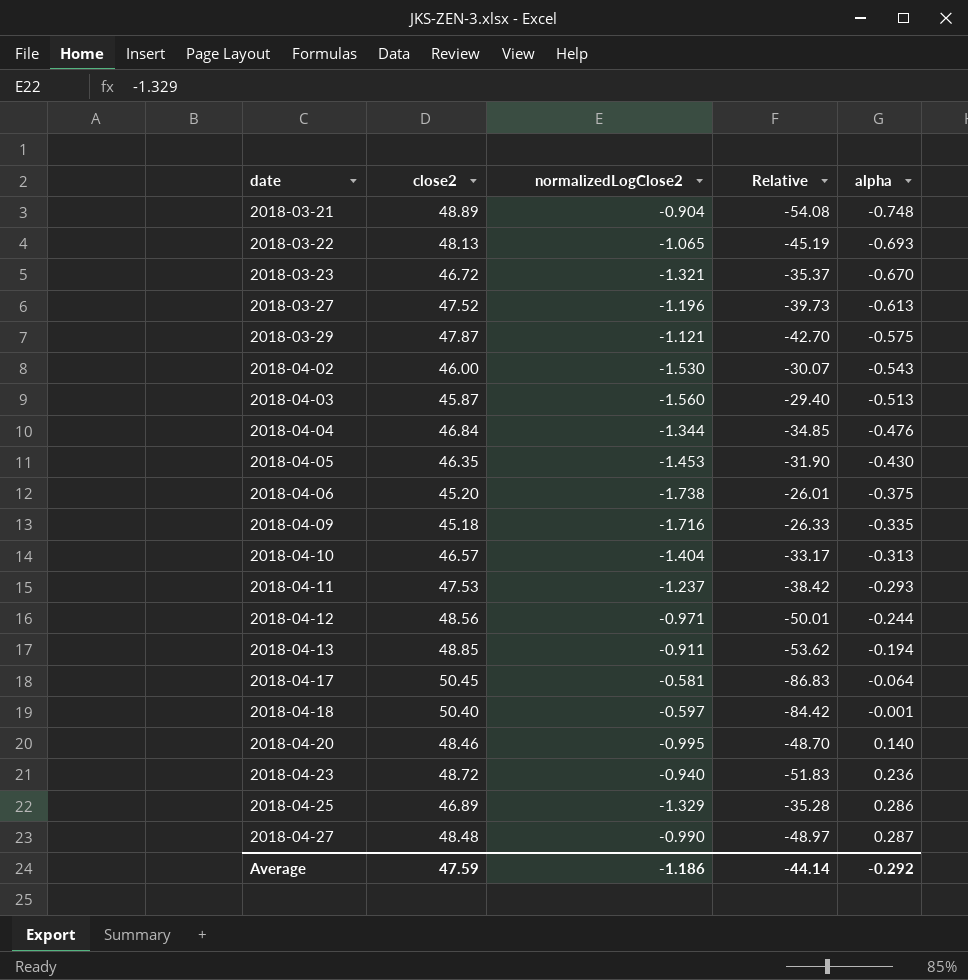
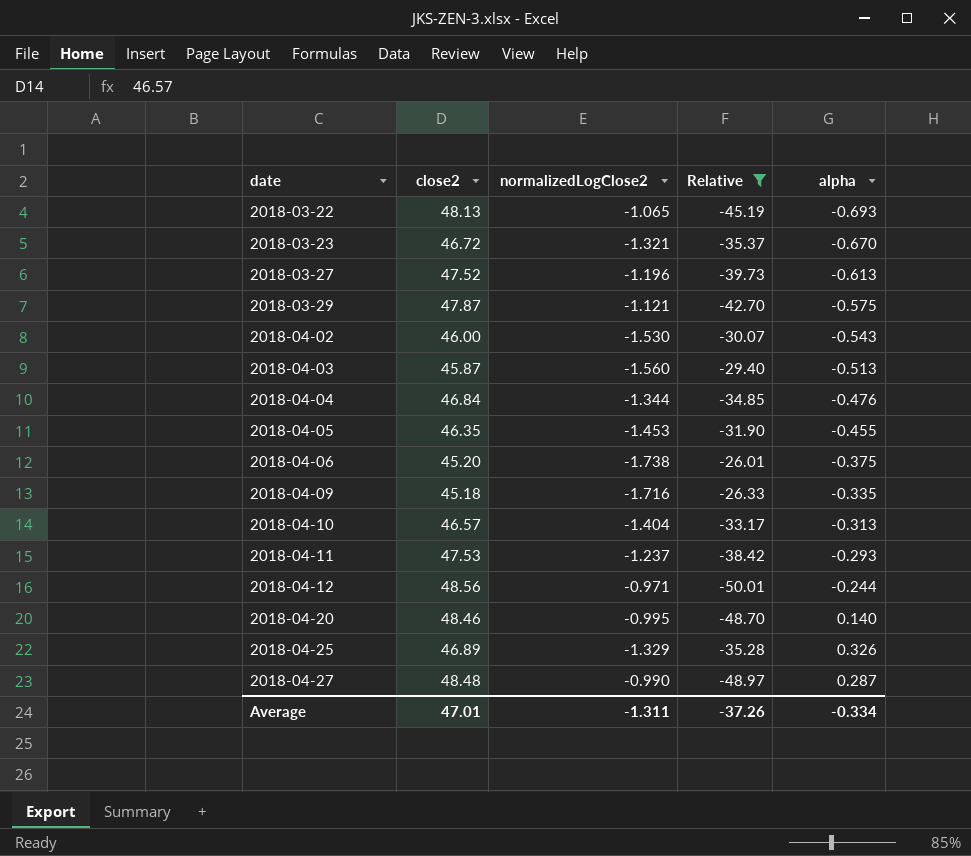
filter: none -> Relative >= -50.01
2018-04-05 | alpha: -0.430 -> -0.455
2018-04-25 | alpha: 0.286 -> 0.326
Average | close2: 47.59 -> 47.01
Average | normalizedLogClose2: -1.186 -> -1.311
Average | Relative: -44.14 -> -37.26
Average | alpha: -0.292 -> -0.334

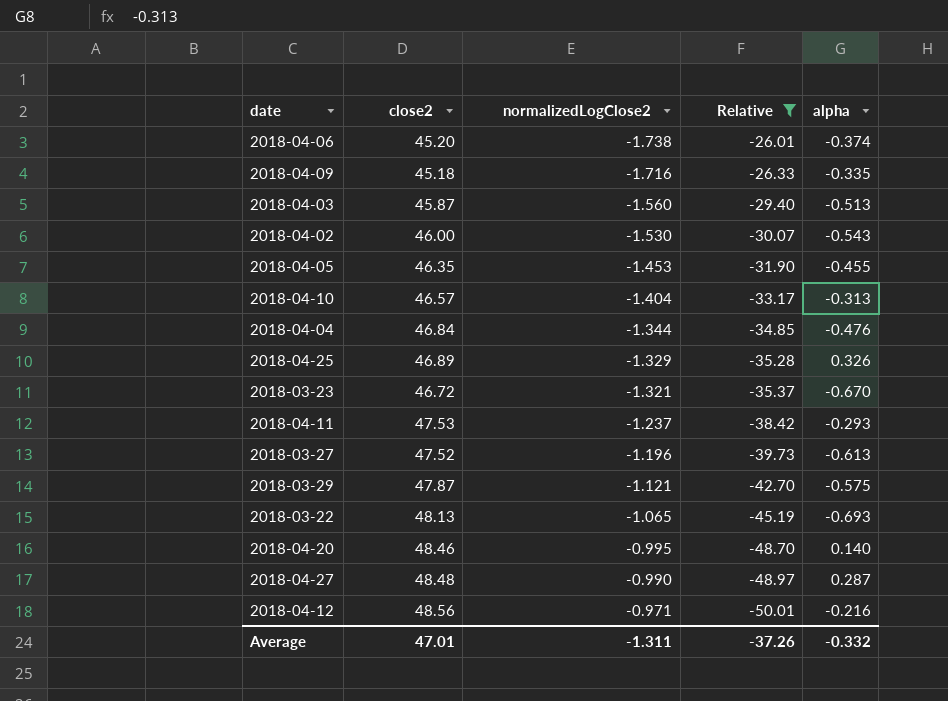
row order: date ascending -> normalizedLogClose2 ascending
2018-04-06 | alpha: -0.375 -> -0.374
2018-04-12 | alpha: -0.244 -> -0.216
Average | alpha: -0.334 -> -0.332

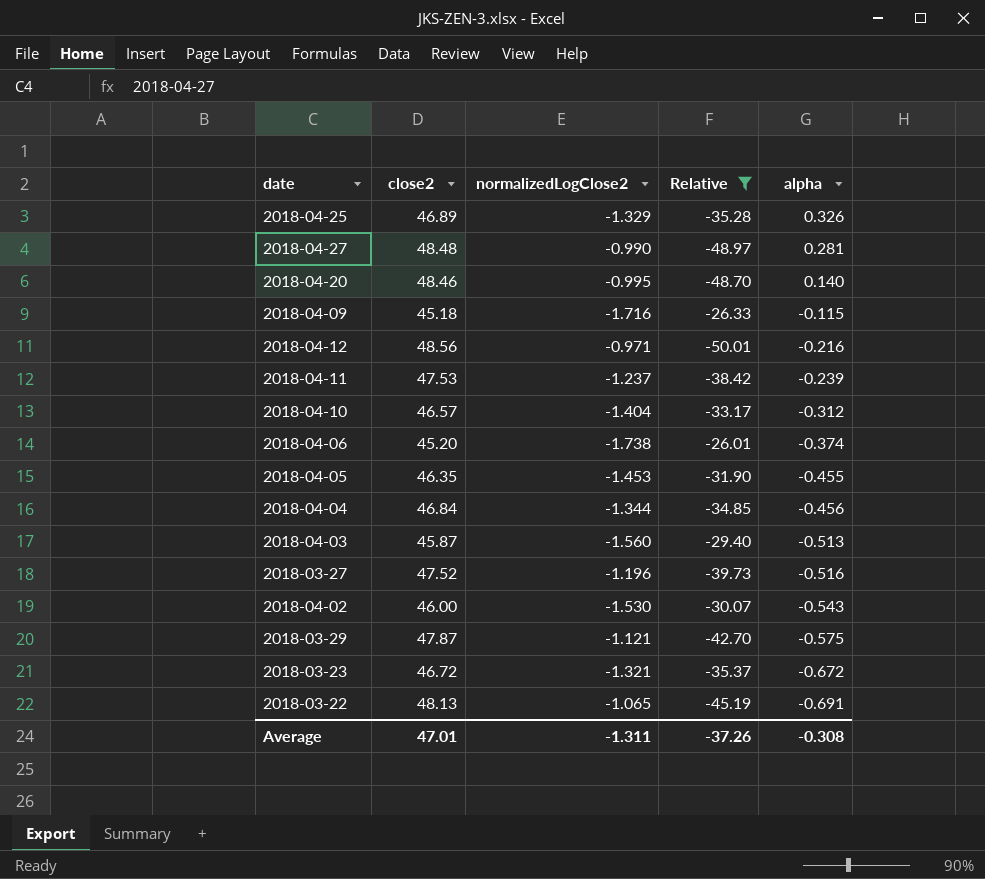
row order: normalizedLogClose2 ascending -> alpha descending
2018-04-27 | alpha: 0.287 -> 0.281
2018-04-09 | alpha: -0.335 -> -0.115
2018-04-11 | alpha: -0.293 -> -0.239
2018-04-10 | alpha: -0.313 -> -0.312
2018-04-04 | alpha: -0.476 -> -0.456
2018-03-27 | alpha: -0.613 -> -0.516
2018-03-23 | alpha: -0.670 -> -0.672
2018-03-22 | alpha: -0.693 -> -0.691
Average | alpha: -0.332 -> -0.308

